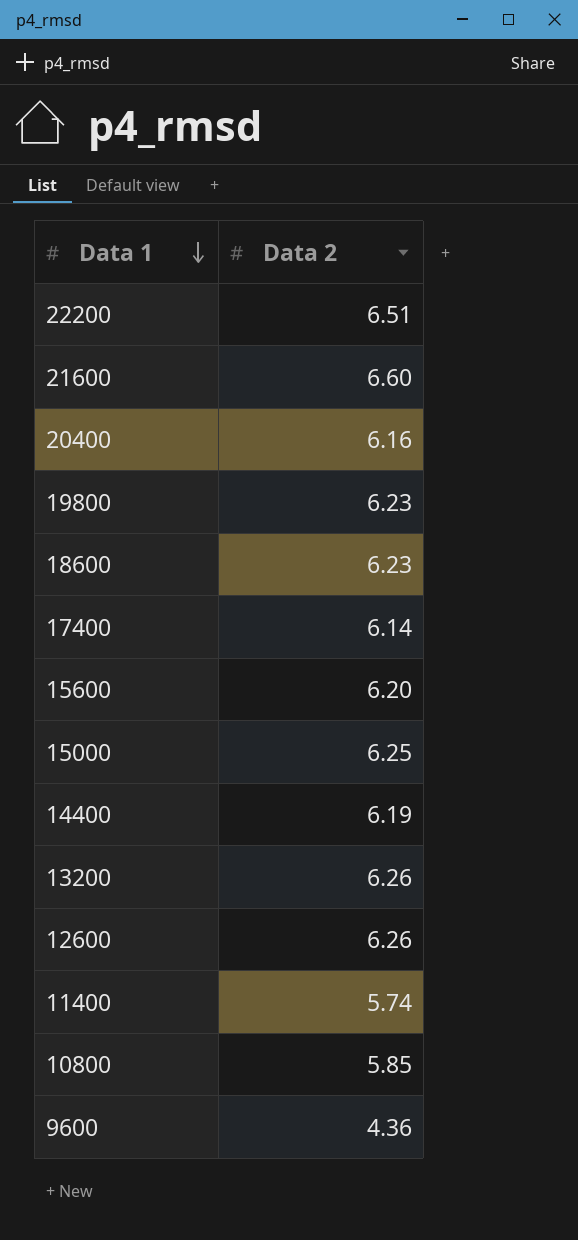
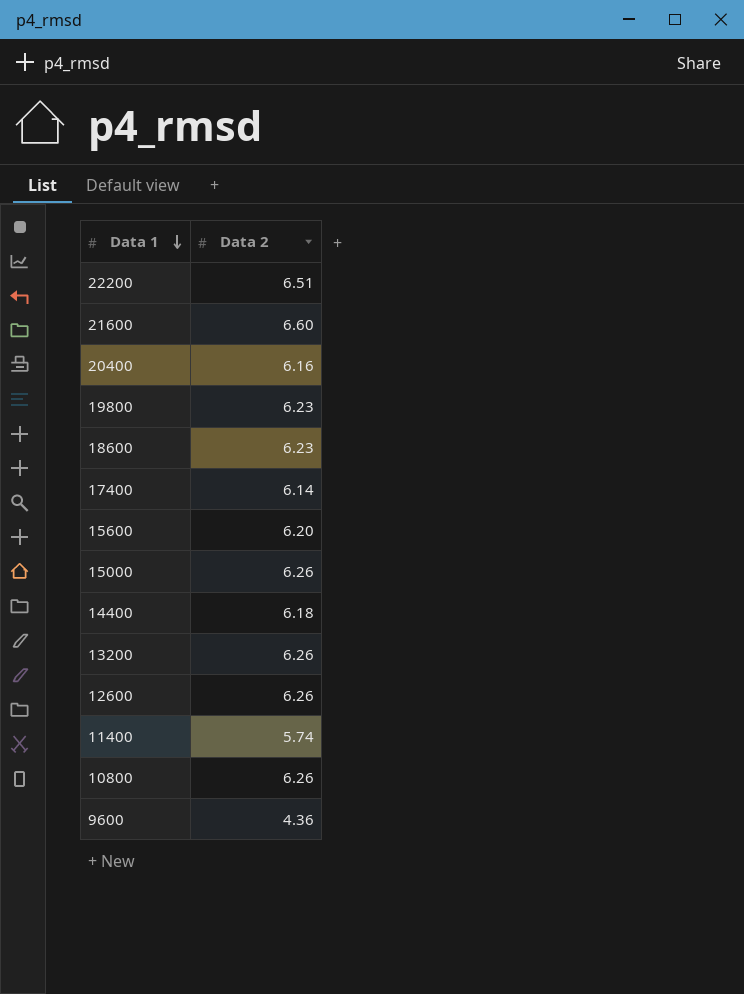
15000 | Data 2: 6.25 -> 6.26
14400 | Data 2: 6.19 -> 6.18
10800 | Data 2: 5.85 -> 6.26

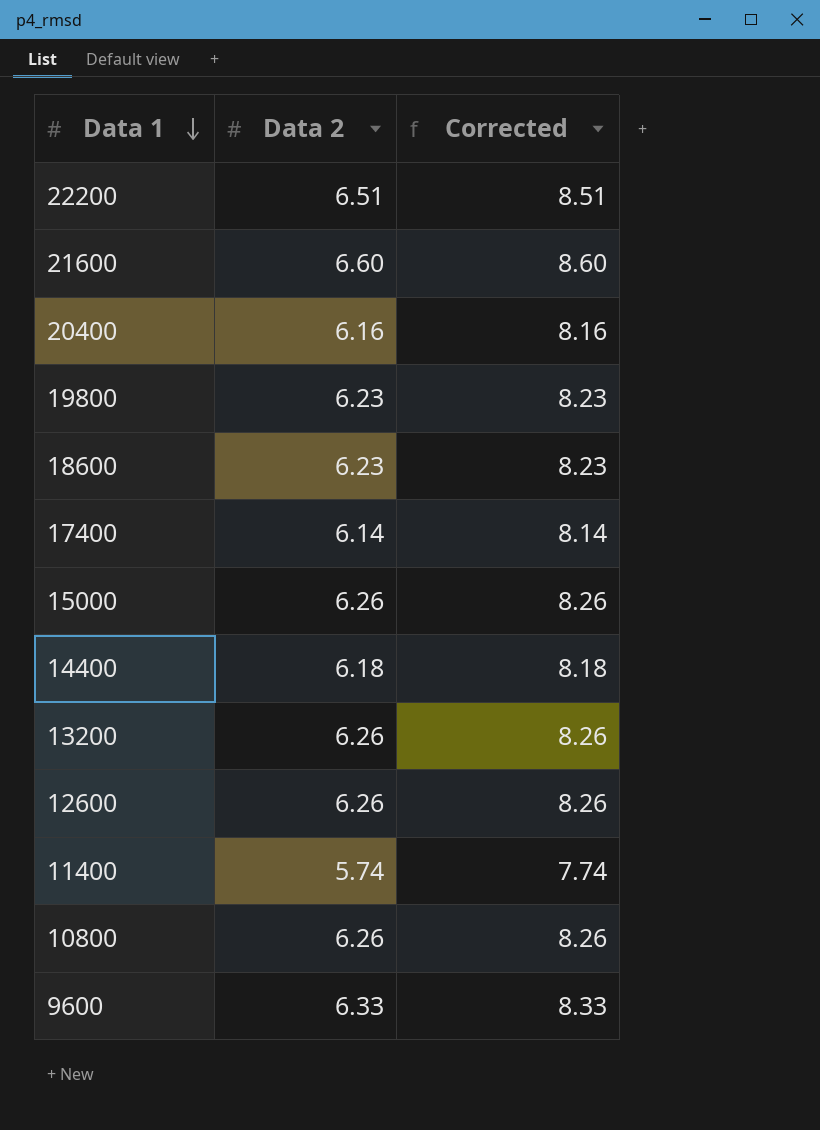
column Corrected | formula: none -> [Data 2] + 2
row 15600: 6.20 -> none
9600 | Data 2: 4.36 -> 6.33

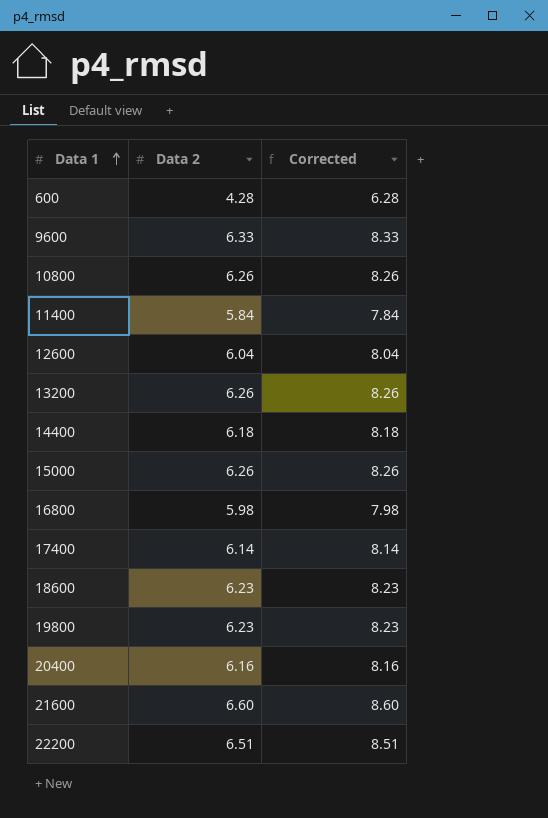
row order: Data 1 descending -> Data 1 ascending
row 600: none -> 4.28 | 6.28
11400 | Data 2: 5.74 -> 5.84
11400 | Corrected: 7.74 -> 7.84
12600 | Data 2: 6.26 -> 6.04
12600 | Corrected: 8.26 -> 8.04
row 16800: none -> 5.98 | 7.98

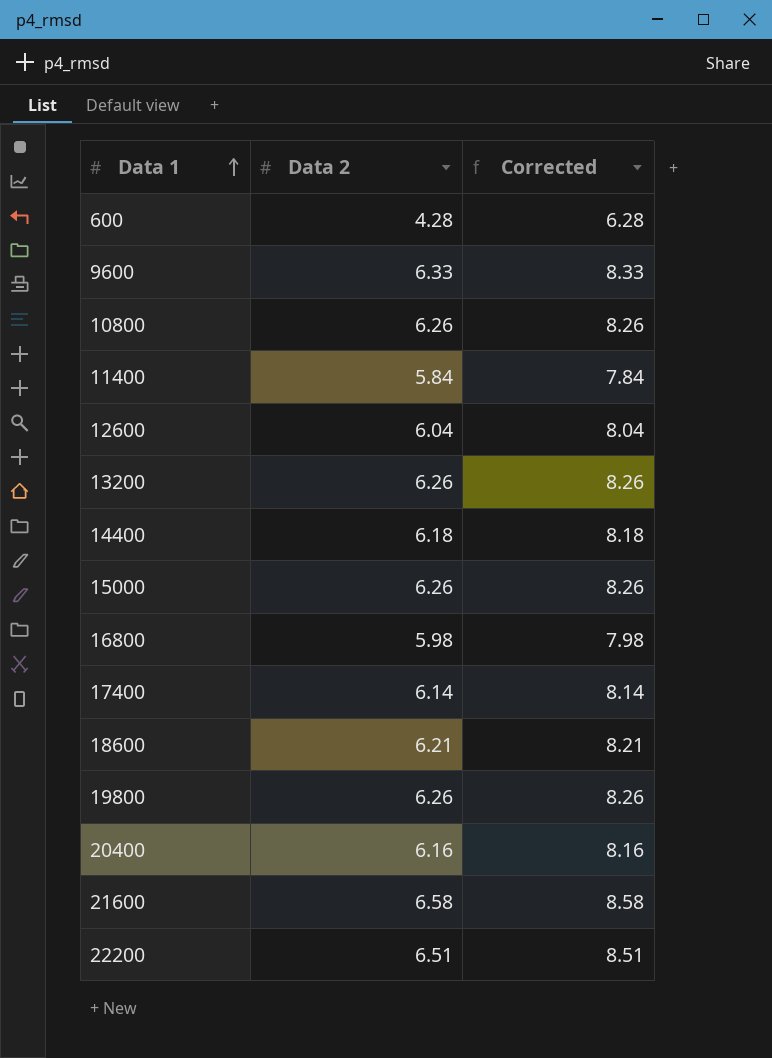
18600 | Data 2: 6.23 -> 6.21
18600 | Corrected: 8.23 -> 8.21
19800 | Data 2: 6.23 -> 6.26
19800 | Corrected: 8.23 -> 8.26
21600 | Data 2: 6.60 -> 6.58
21600 | Corrected: 8.60 -> 8.58

